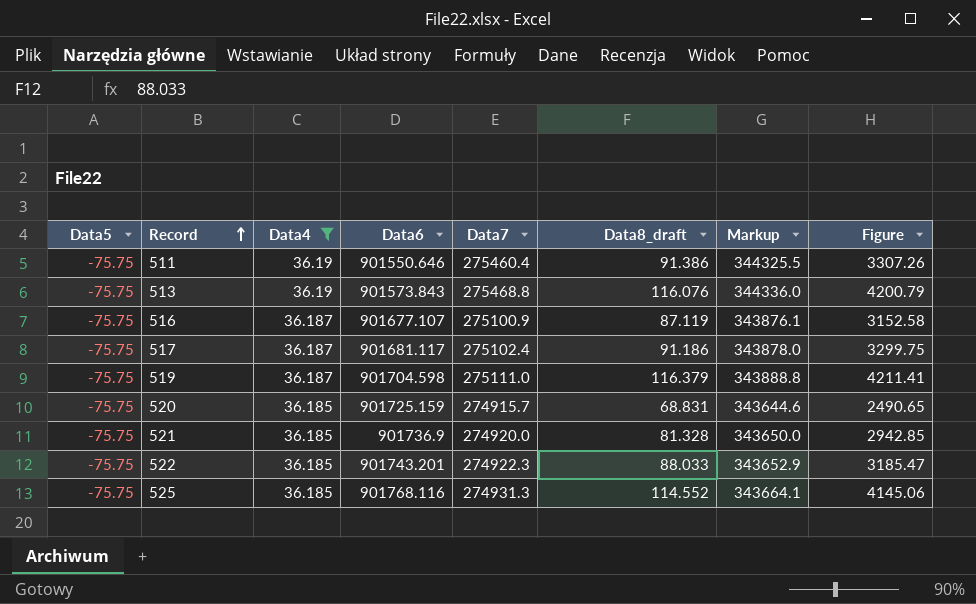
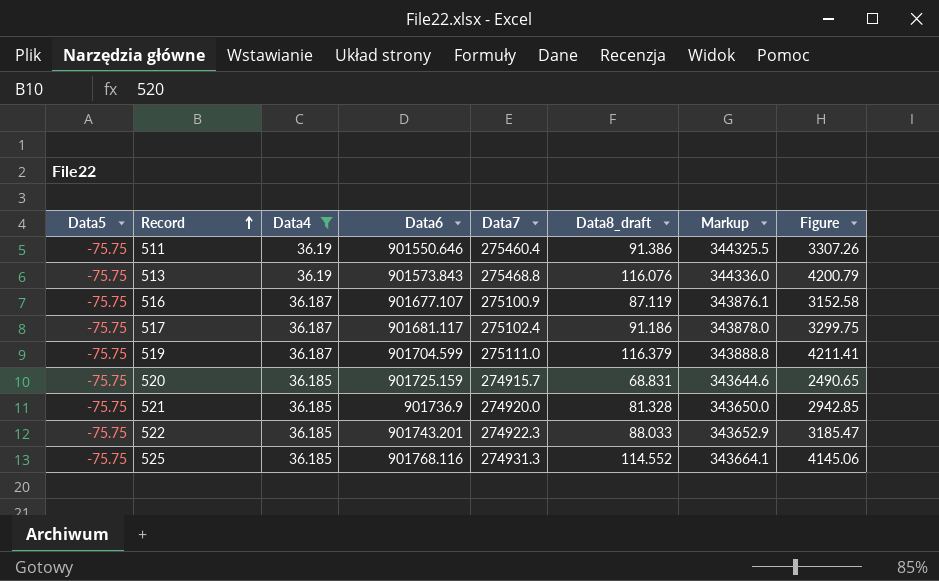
519 | Data6: 901704.598 -> 901704.599

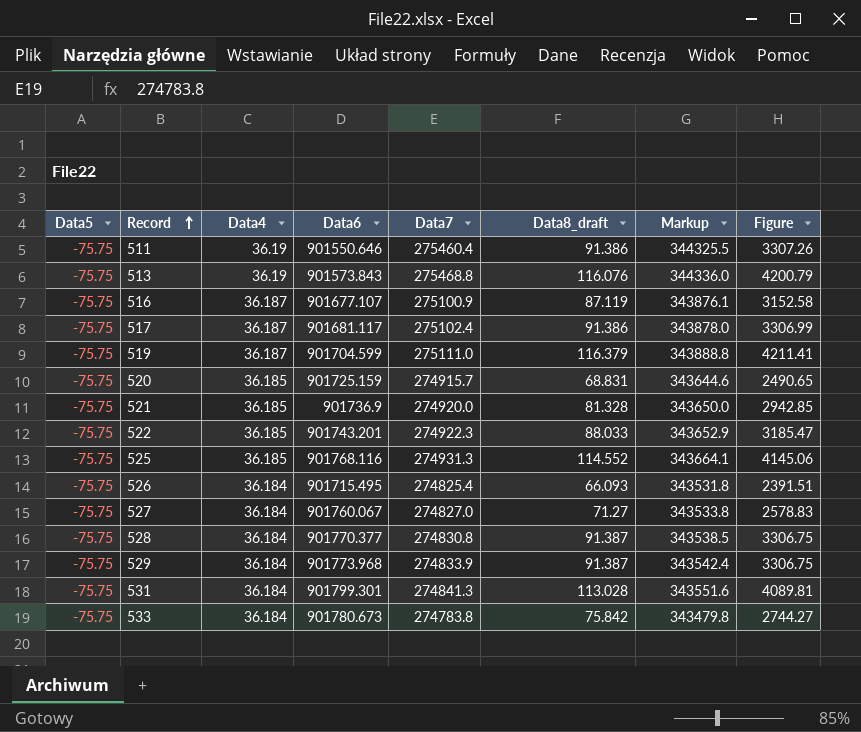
filter: Data4 != 36.184 -> none
517 | Data8_draft: 91.186 -> 91.386
517 | Figure: 3299.75 -> 3306.99

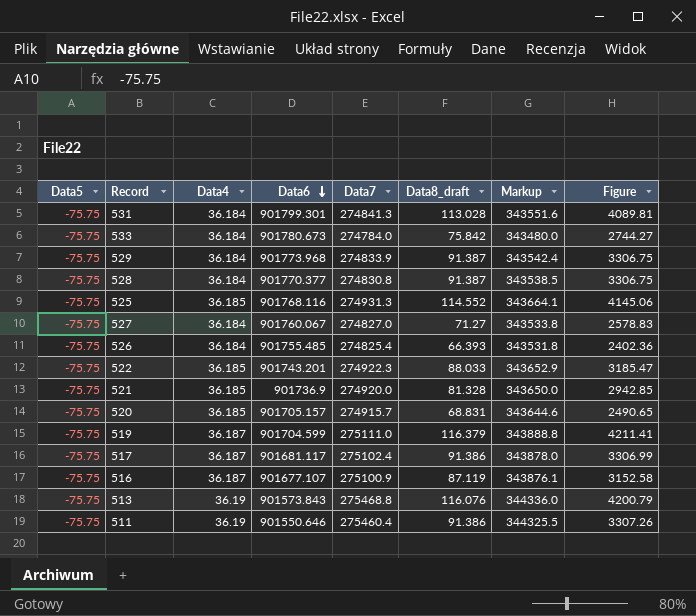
row order: Record ascending -> Data6 descending
533 | Data7: 274783.8 -> 274784.0
533 | Markup: 343479.8 -> 343480.0
526 | Data6: 901715.495 -> 901755.485
526 | Data8_draft: 66.093 -> 66.393
526 | Figure: 2391.51 -> 2402.36
520 | Data6: 901725.159 -> 901705.157

